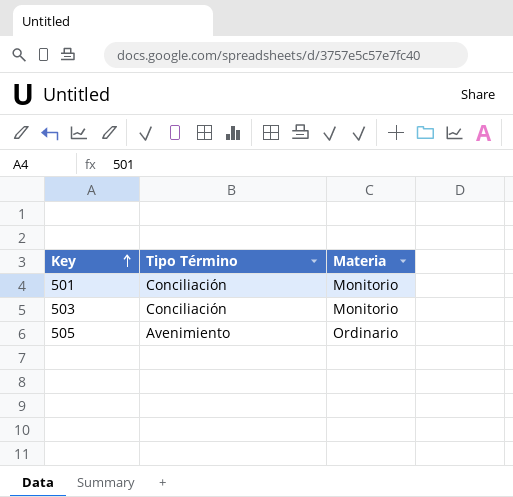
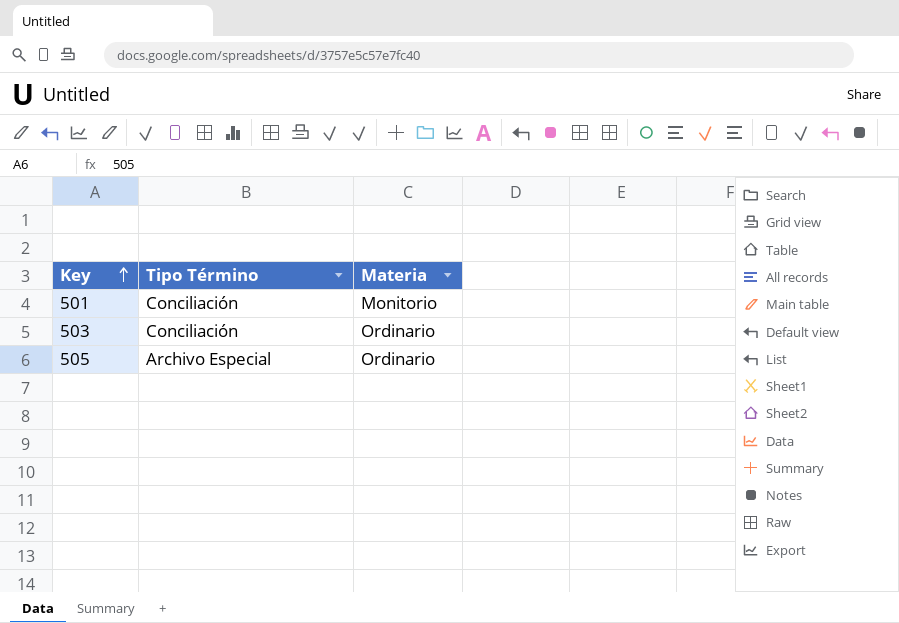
503 | Materia: Monitorio -> Ordinario
505 | Tipo Término: Avenimiento -> Archivo Especial

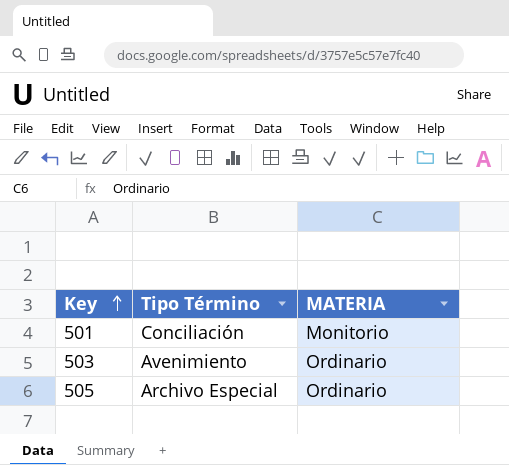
column name: Materia -> MATERIA
503 | Tipo Término: Conciliación -> Avenimiento

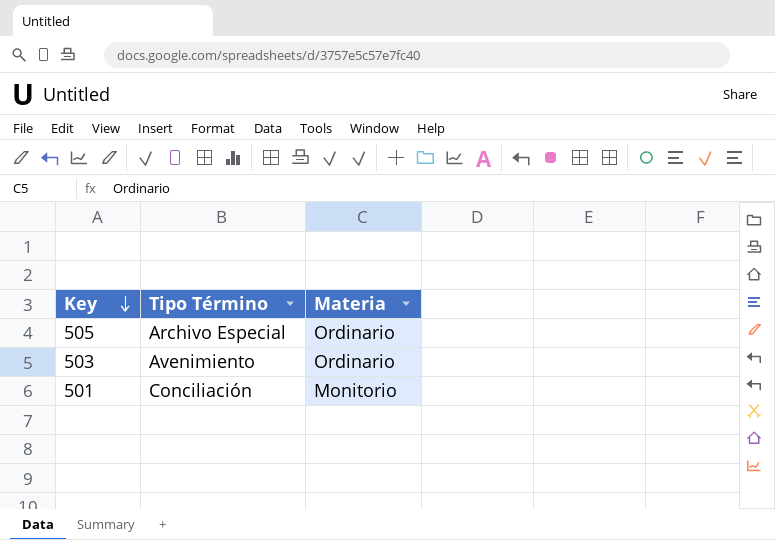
row order: Key ascending -> Key descending
column name: MATERIA -> Materia

